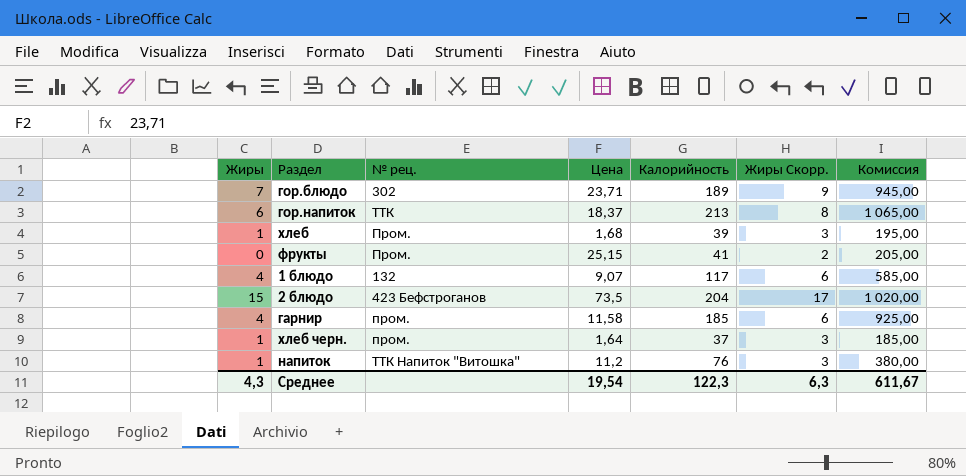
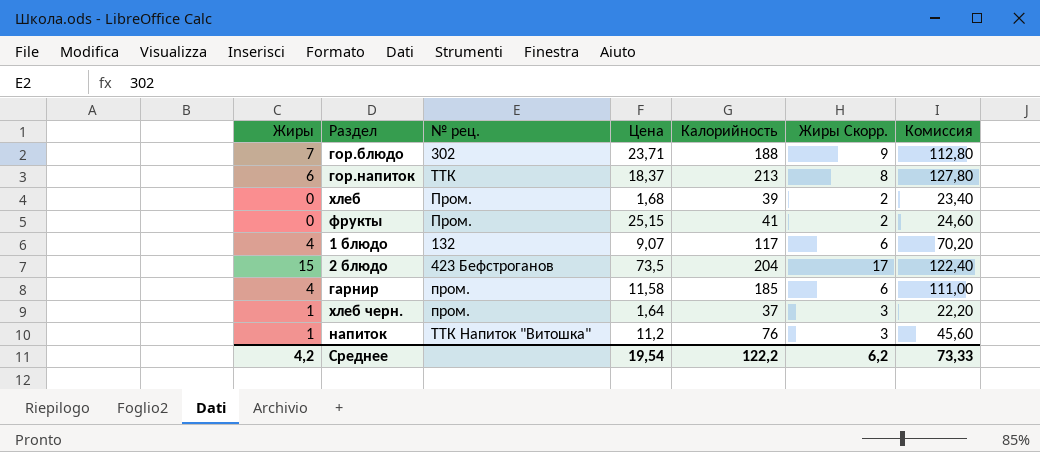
column Комиссия | formula: [Калорийность] * 5 -> [Калорийность] * 0,6
гор.блюдо | Калорийность: 189 -> 188
хлеб | Жиры: 1 -> 0
хлеб | Жиры Скорр.: 3 -> 2
Среднее | Жиры: 4,3 -> 4,2
Среднее | Калорийность: 122,3 -> 122,2
Среднее | Жиры Скорр.: 6,3 -> 6,2
Среднее | Комиссия: 611,67 -> 73,33

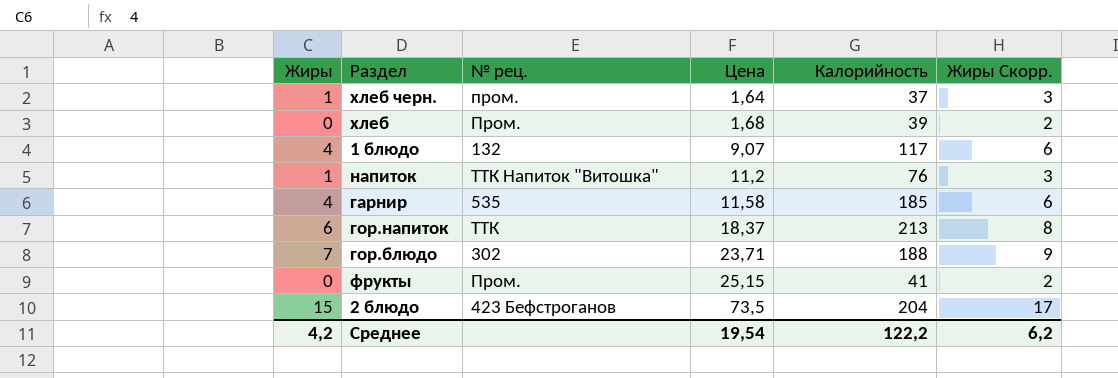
row order: none -> Цена ascending
column Комиссия | formula: [Калорийность] * 0,6 -> none
гарнир | № рец.: пром. -> 535

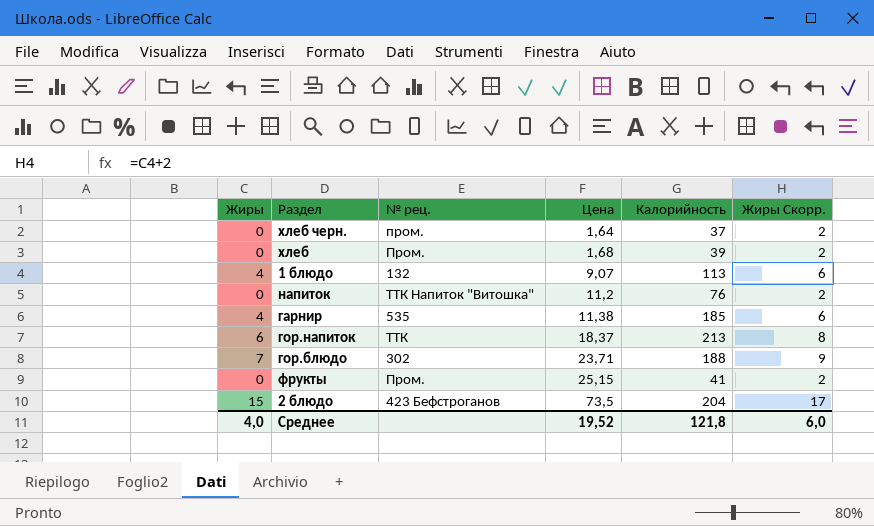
хлеб черн. | Жиры: 1 -> 0
хлеб черн. | Жиры Скорр.: 3 -> 2
1 блюдо | Калорийность: 117 -> 113
напиток | Жиры: 1 -> 0
напиток | Жиры Скорр.: 3 -> 2
гарнир | Цена: 11,58 -> 11,38
Среднее | Жиры: 4,2 -> 4,0
Среднее | Цена: 19,54 -> 19,52
Среднее | Калорийность: 122,2 -> 121,8
Среднее | Жиры Скорр.: 6,2 -> 6,0

